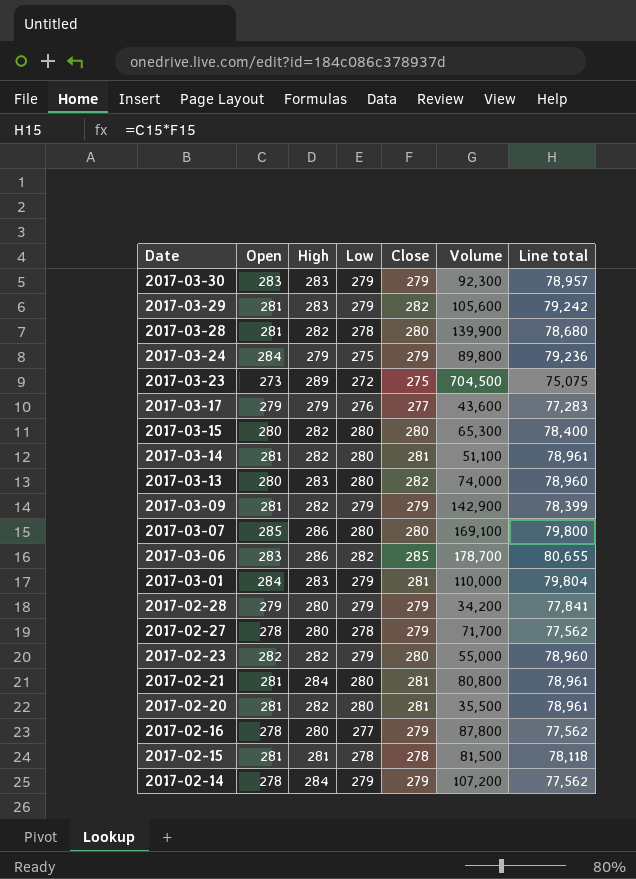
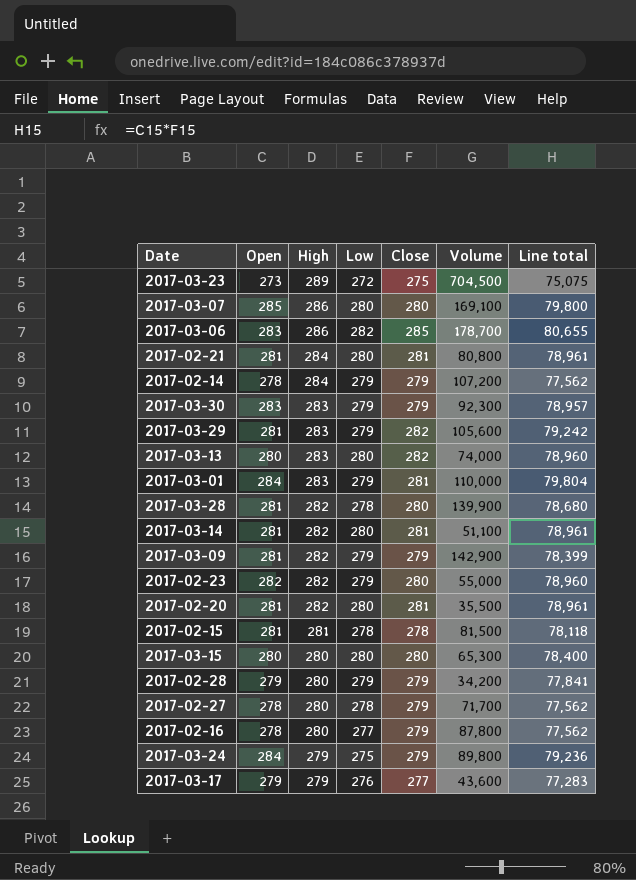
row order: Date descending -> High descending
2017-03-15 | High: 282 -> 280

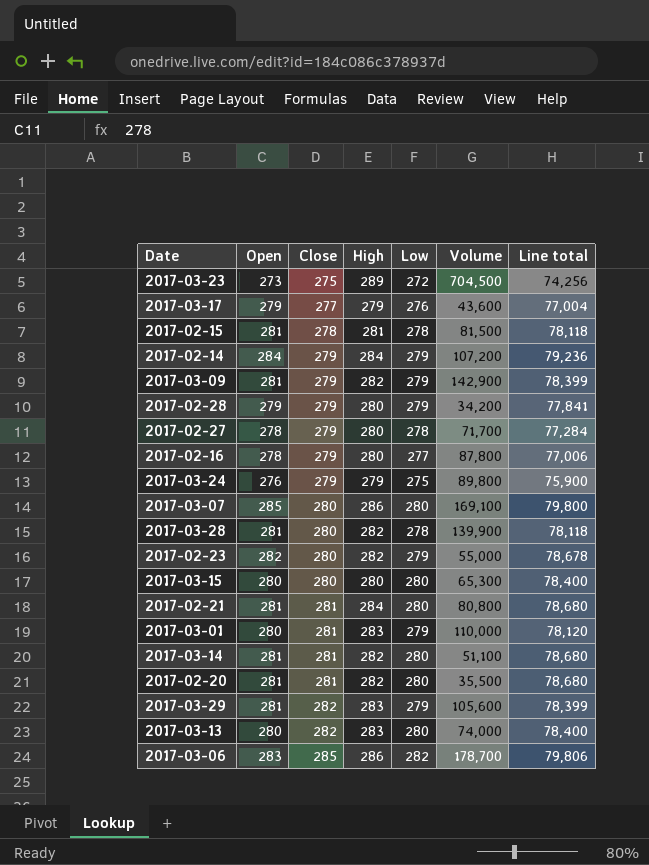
row order: High descending -> Close ascending
column Close | position: 5 -> 3
column Line total | formula: [Open] * [Close] -> [Open] * [Low]
row 2017-03-30: 283 | 283 | 279 | 279 | 92,300 | 78,957 -> none
2017-02-14 | Open: 278 -> 284
2017-03-24 | Open: 284 -> 276
2017-03-01 | Open: 284 -> 280

